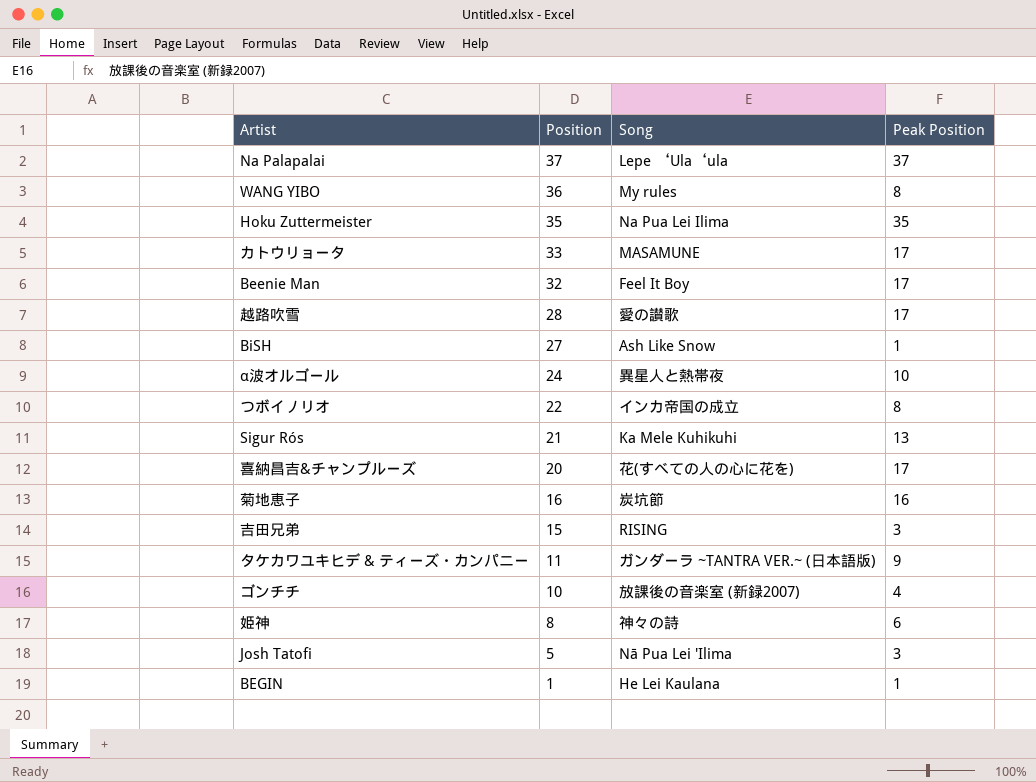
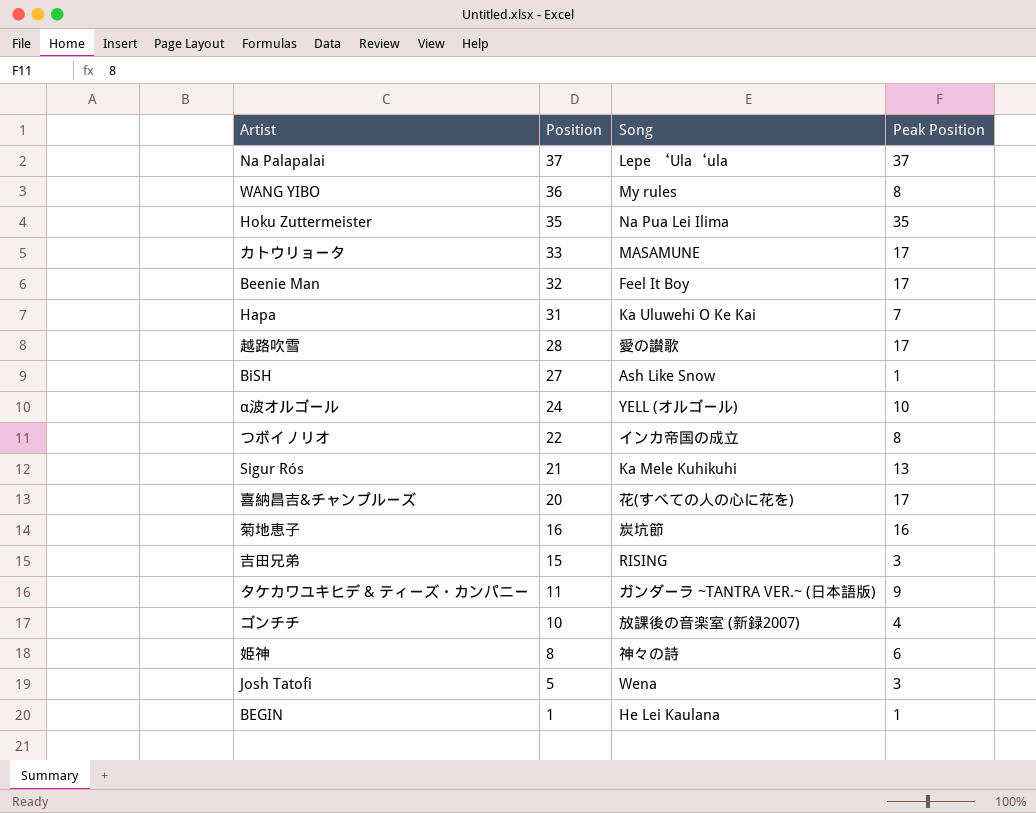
row Hapa: none -> 31 | Ka Uluwehi O Ke Kai | 7
α波オルゴール | Song: 異星人と熱帯夜 -> YELL (オルゴール)
Josh Tatofi | Song: Nā Pua Lei 'Ilima -> Wena

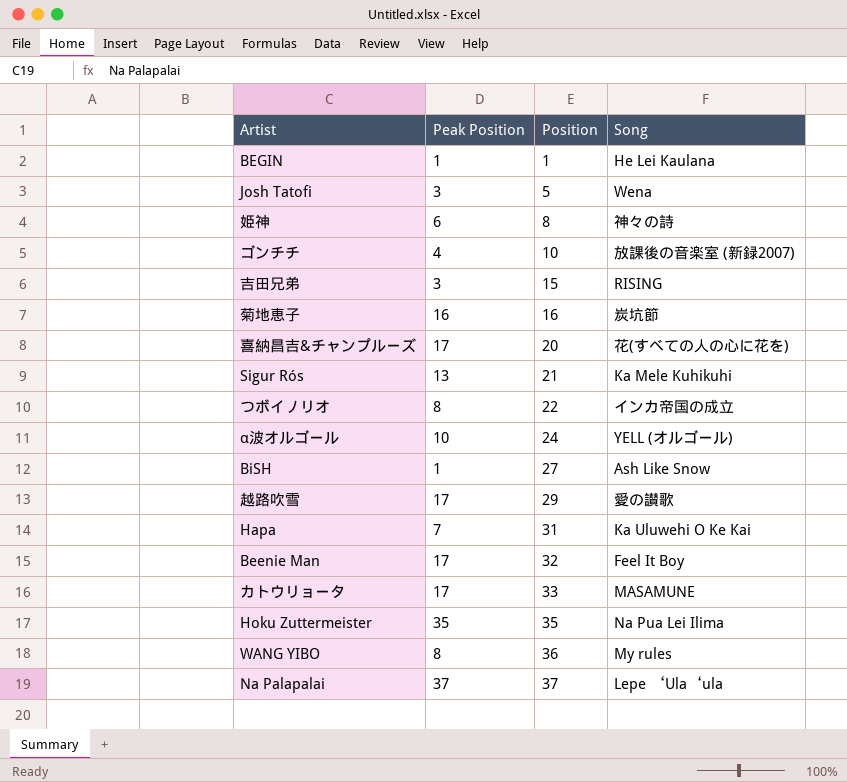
row order: Position descending -> Position ascending
column Peak Position | position: 4 -> 2
row タケカワユキヒデ & ティーズ・カンパニー: 11 | ガンダーラ ~TANTRA VER.~ (日本語版) | 9 -> none
越路吹雪 | Position: 28 -> 29

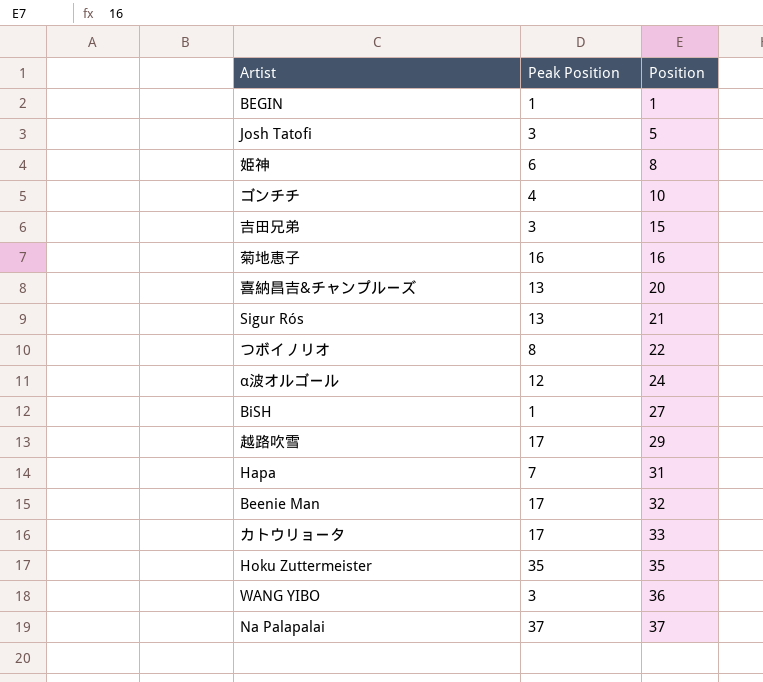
column Song | position: 4 -> none
喜納昌吉&チャンプルーズ | Peak Position: 17 -> 13
α波オルゴール | Peak Position: 10 -> 12
WANG YIBO | Peak Position: 8 -> 3

